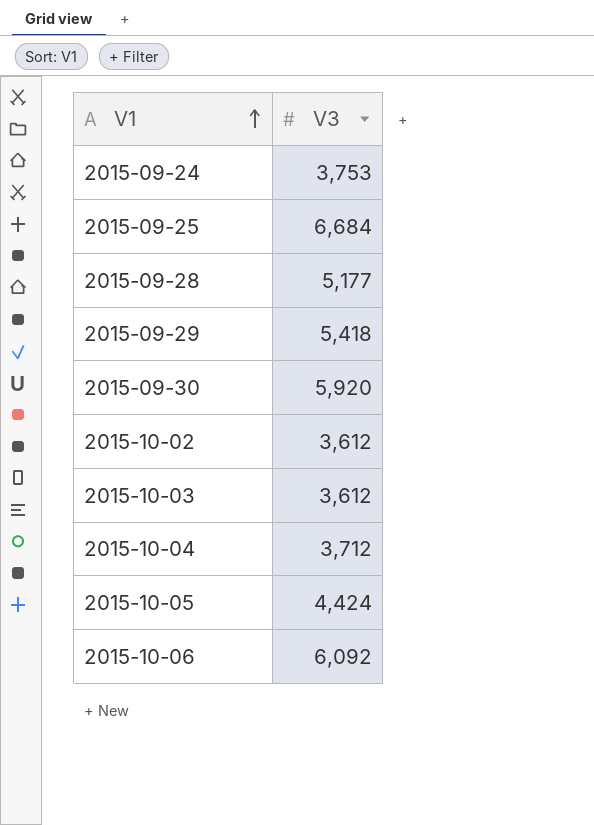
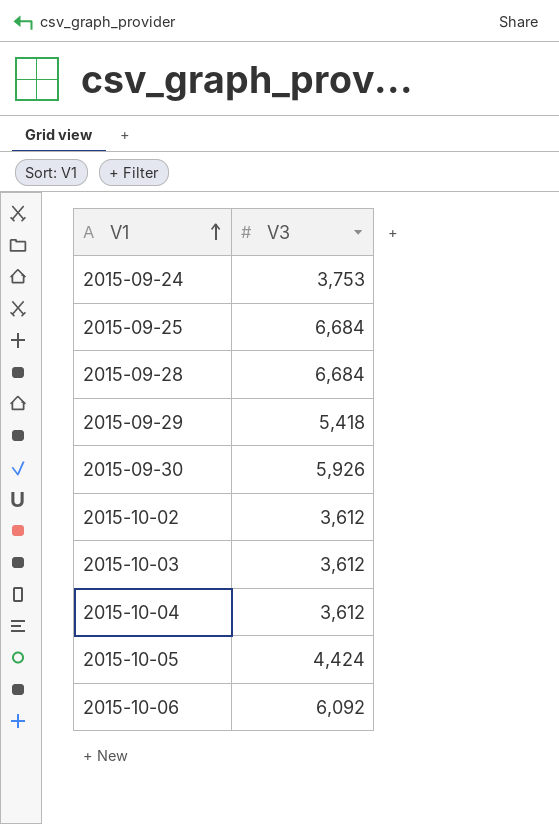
2015-09-28 | V3: 5,177 -> 6,684
2015-09-30 | V3: 5,920 -> 5,926
2015-10-04 | V3: 3,712 -> 3,612

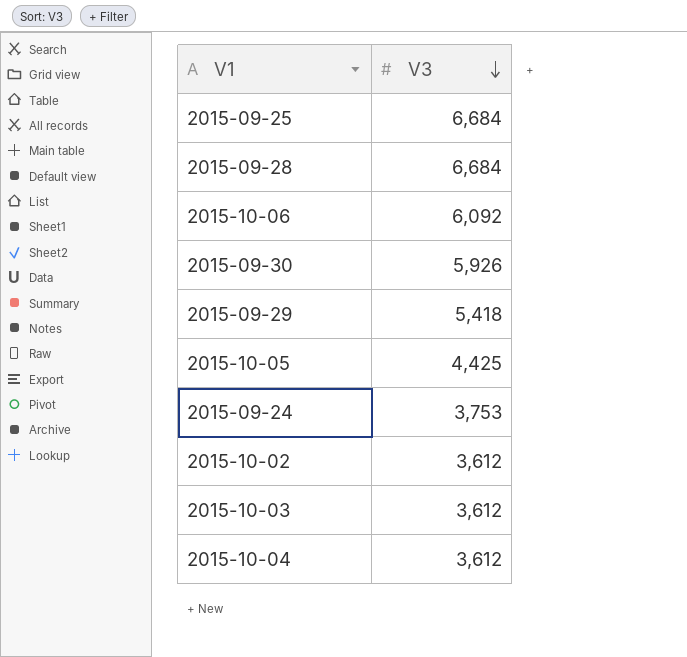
row order: V1 ascending -> V3 descending
2015-10-05 | V3: 4,424 -> 4,425

